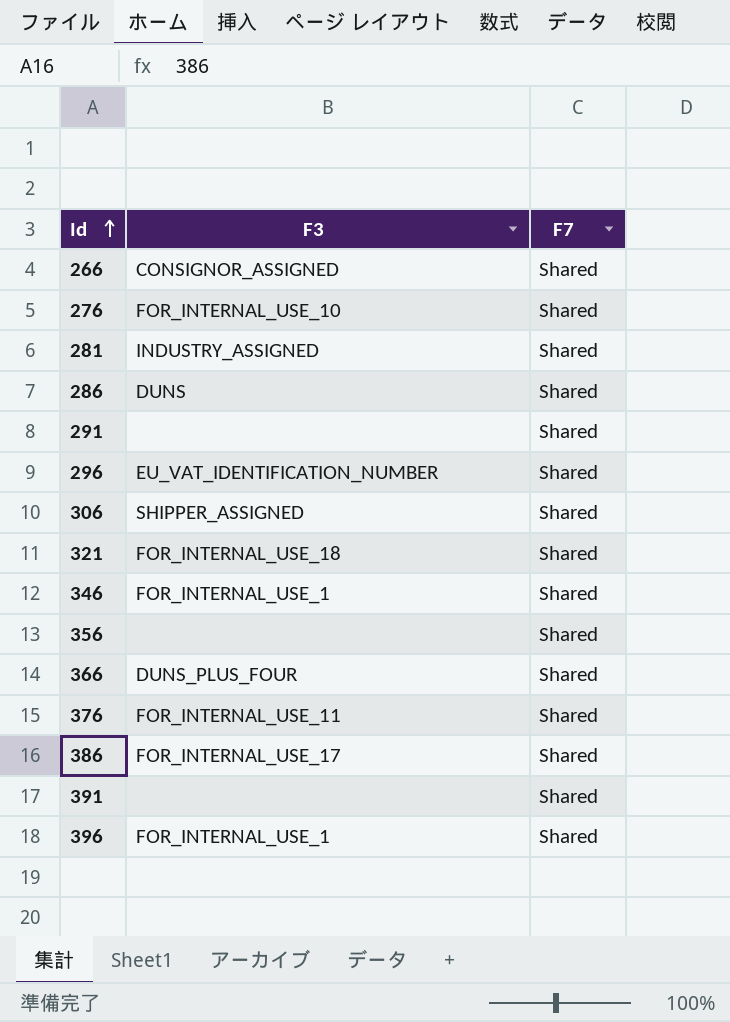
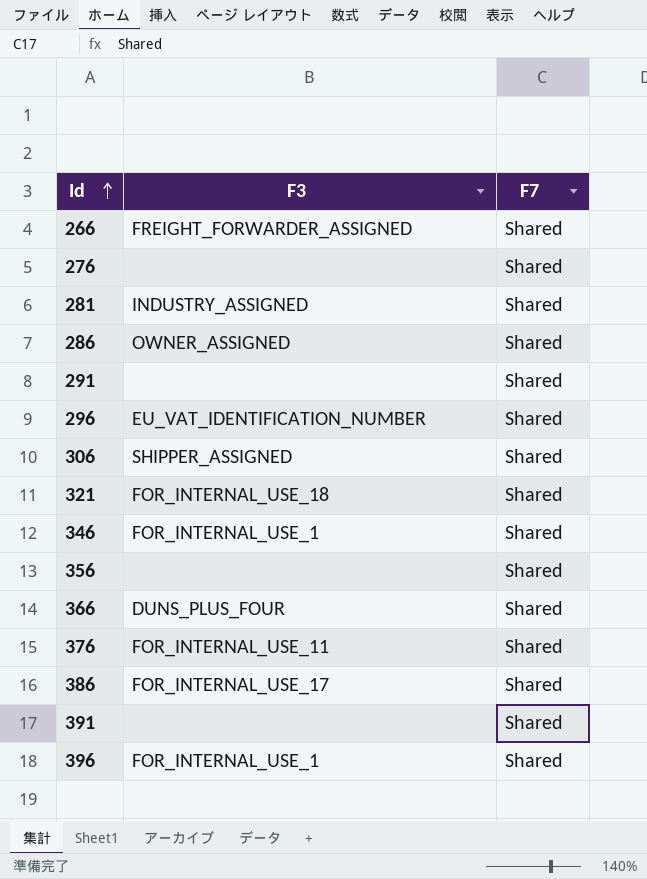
266 | F3: CONSIGNOR_ASSIGNED -> FREIGHT_FORWARDER_ASSIGNED
276 | F3: FOR_INTERNAL_USE_10 -> none
286 | F3: DUNS -> OWNER_ASSIGNED

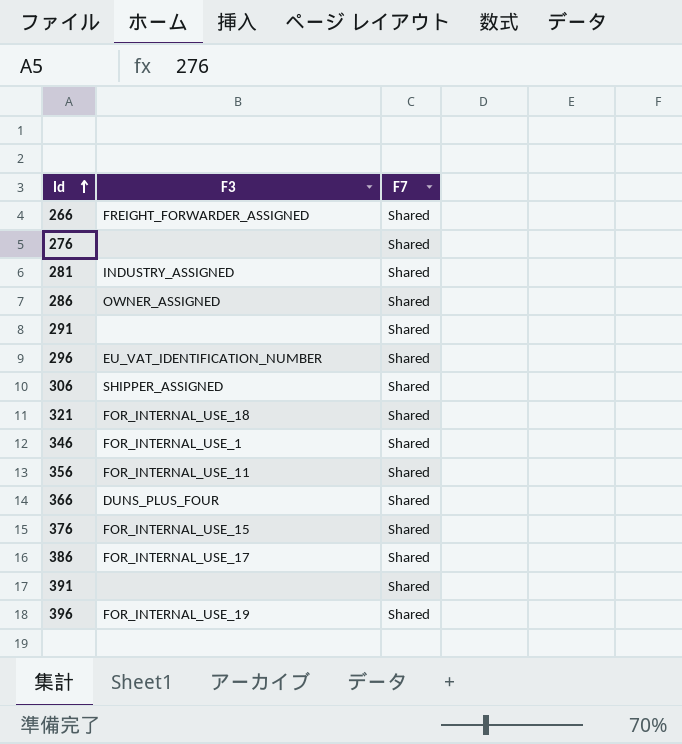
356 | F3: none -> FOR_INTERNAL_USE_11
376 | F3: FOR_INTERNAL_USE_11 -> FOR_INTERNAL_USE_15
396 | F3: FOR_INTERNAL_USE_1 -> FOR_INTERNAL_USE_19

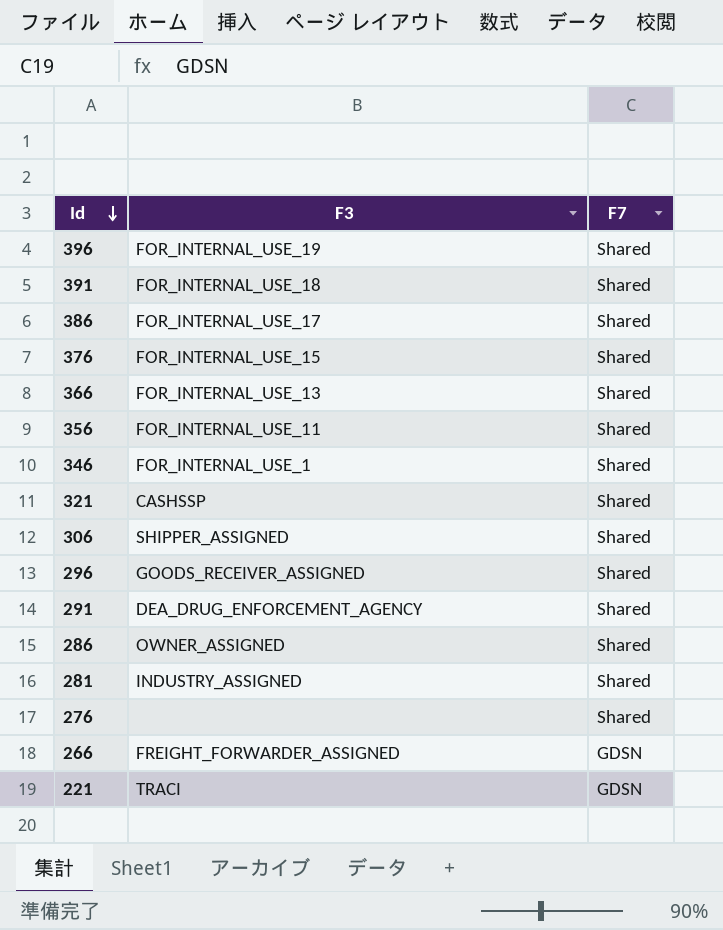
row order: Id ascending -> Id descending
391 | F3: none -> FOR_INTERNAL_USE_18
366 | F3: DUNS_PLUS_FOUR -> FOR_INTERNAL_USE_13
321 | F3: FOR_INTERNAL_USE_18 -> CASHSSP
296 | F3: EU_VAT_IDENTIFICATION_NUMBER -> GOODS_RECEIVER_ASSIGNED
291 | F3: none -> DEA_DRUG_ENFORCEMENT_AGENCY
266 | F7: Shared -> GDSN
row 221: none -> TRACI | GDSN

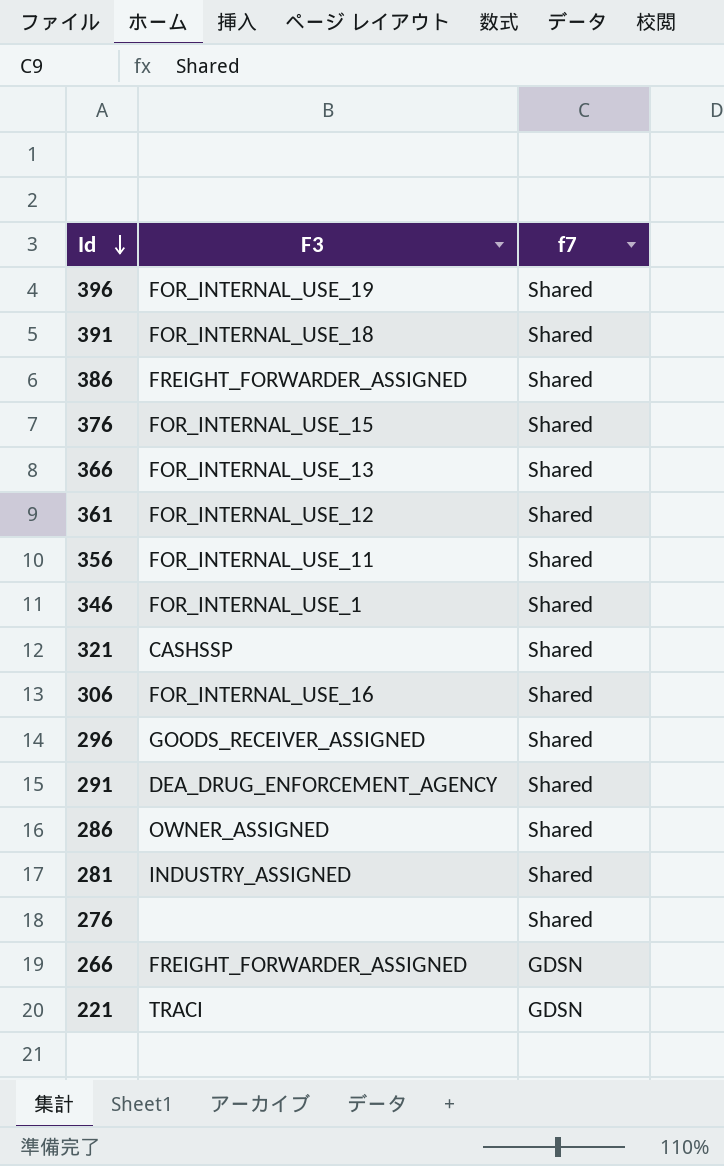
column name: F7 -> f7
386 | F3: FOR_INTERNAL_USE_17 -> FREIGHT_FORWARDER_ASSIGNED
row 361: none -> FOR_INTERNAL_USE_12 | Shared
306 | F3: SHIPPER_ASSIGNED -> FOR_INTERNAL_USE_16

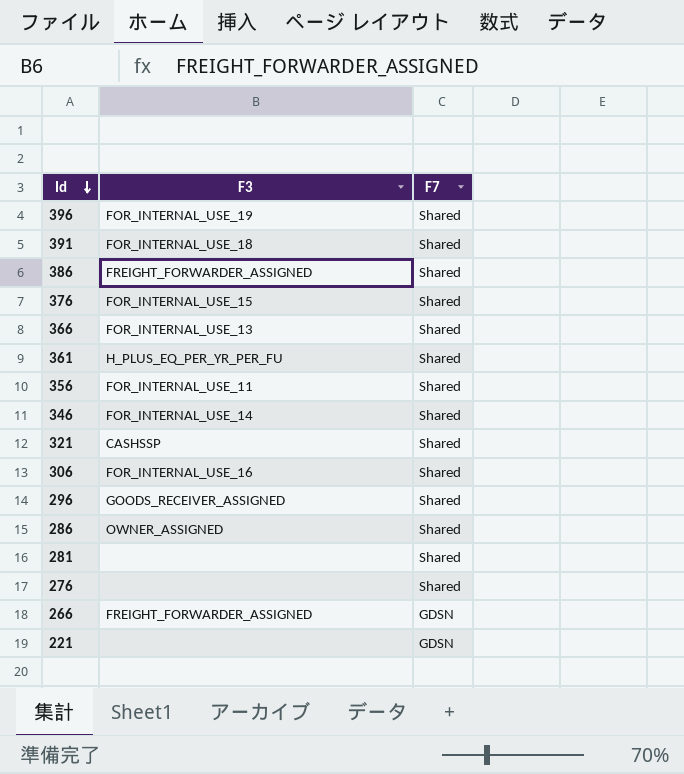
column name: f7 -> F7
row 291: DEA_DRUG_ENFORCEMENT_AGENCY | Shared -> none
361 | F3: FOR_INTERNAL_USE_12 -> H_PLUS_EQ_PER_YR_PER_FU
346 | F3: FOR_INTERNAL_USE_1 -> FOR_INTERNAL_USE_14
281 | F3: INDUSTRY_ASSIGNED -> none
221 | F3: TRACI -> none

